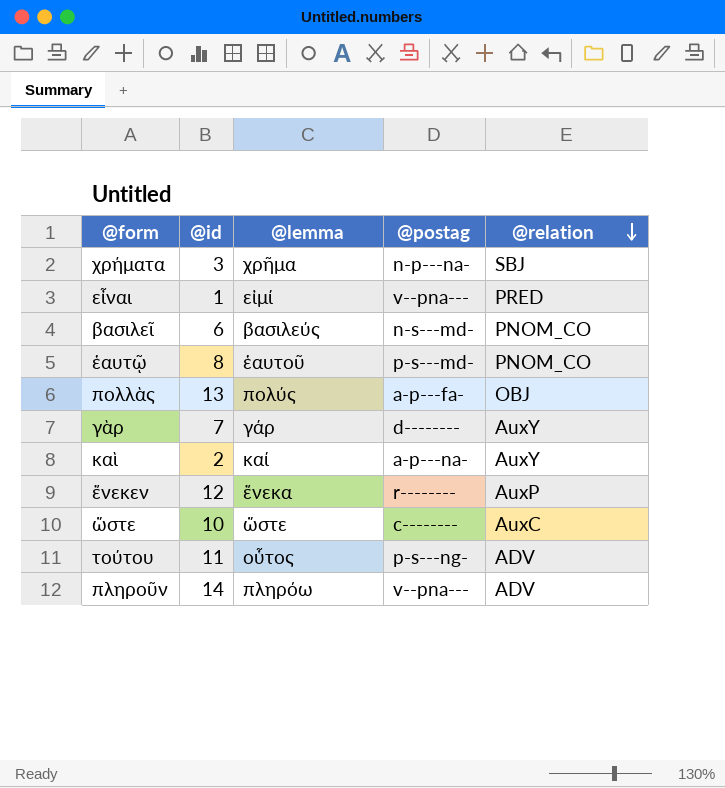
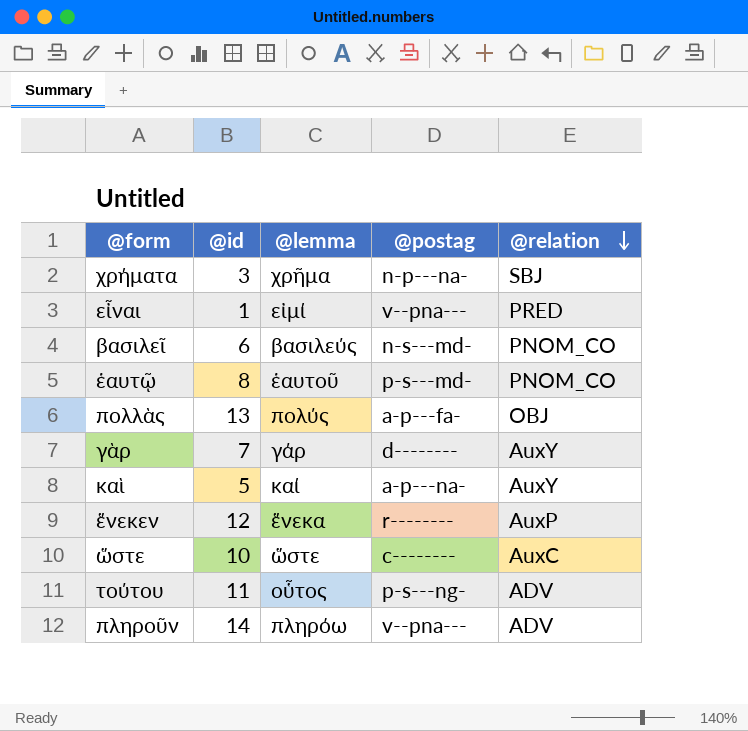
καὶ | @id: 2 -> 5

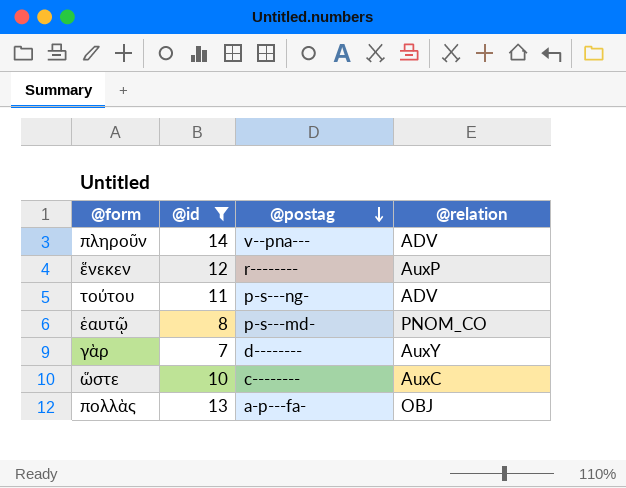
filter: none -> @id >= 7
row order: @relation descending -> @postag descending
column @lemma | position: 3 -> none

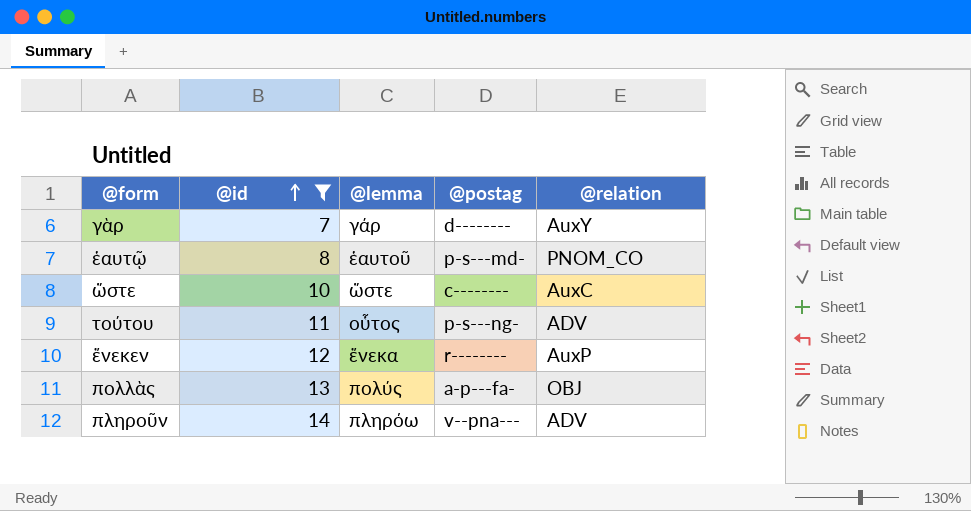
row order: @postag descending -> @id ascending
column @lemma | position: none -> 3

